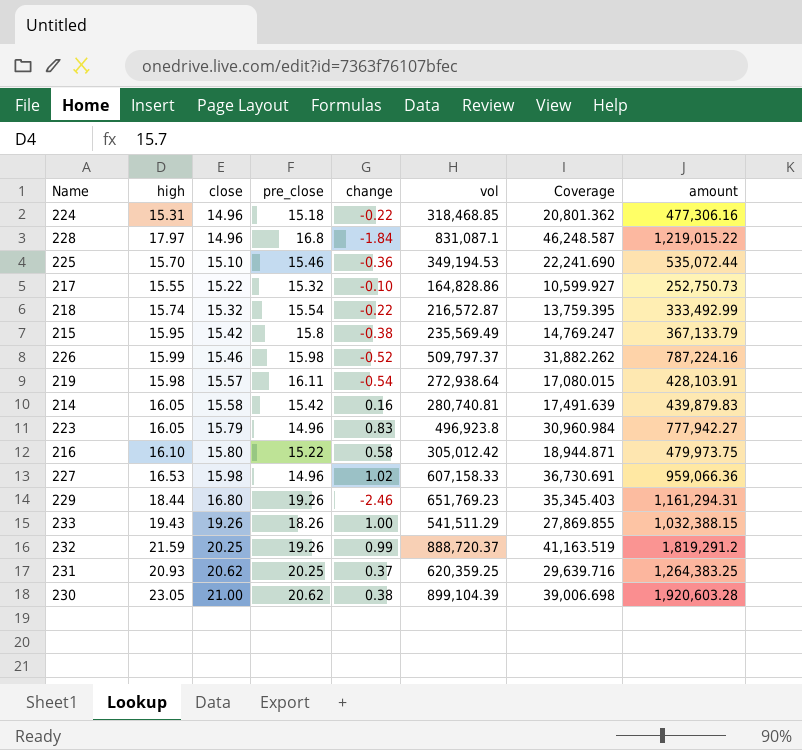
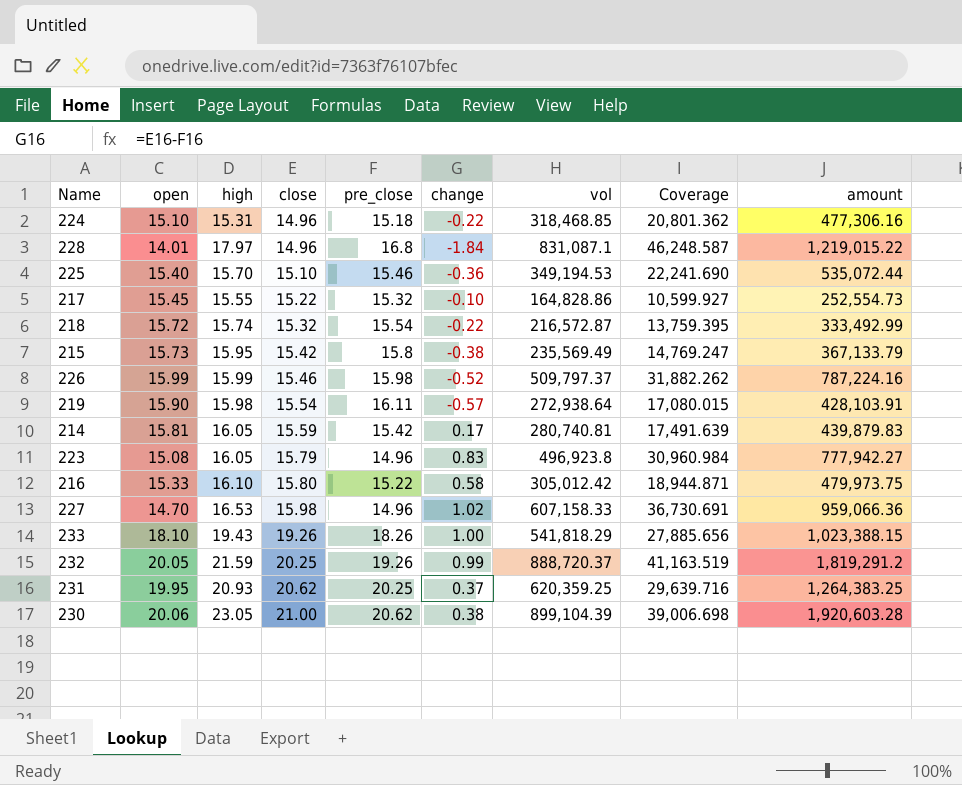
column open | position: none -> 2
row 229: 18.44 | 16.80 | 19.26 | -2.46 | 651,769.23 | 35,345.403 | 1,161,294.31 -> none
217 | amount: 252,750.73 -> 252,554.73
219 | close: 15.57 -> 15.54
219 | change: -0.54 -> -0.57
214 | close: 15.58 -> 15.59
214 | change: 0.16 -> 0.17
233 | vol: 541,511.29 -> 541,818.29
233 | Coverage: 27,869.855 -> 27,885.656
233 | amount: 1,032,388.15 -> 1,023,388.15

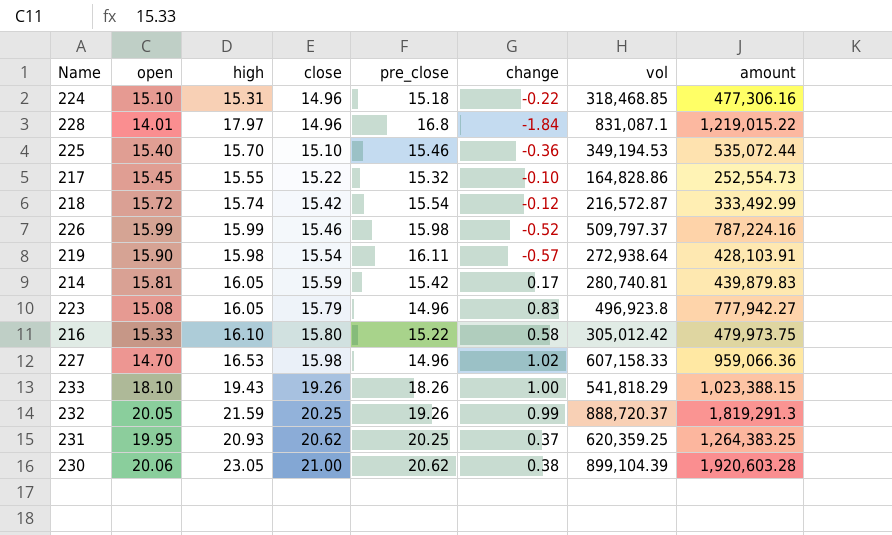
column Coverage | formula: [vol] / [high] -> none
row 215: 15.73 | 15.95 | 15.42 | 15.8 | -0.38 | 235,569.49 | 14,769.247 | 367,133.79 -> none
218 | close: 15.32 -> 15.42
218 | change: -0.22 -> -0.12
232 | amount: 1,819,291.2 -> 1,819,291.3

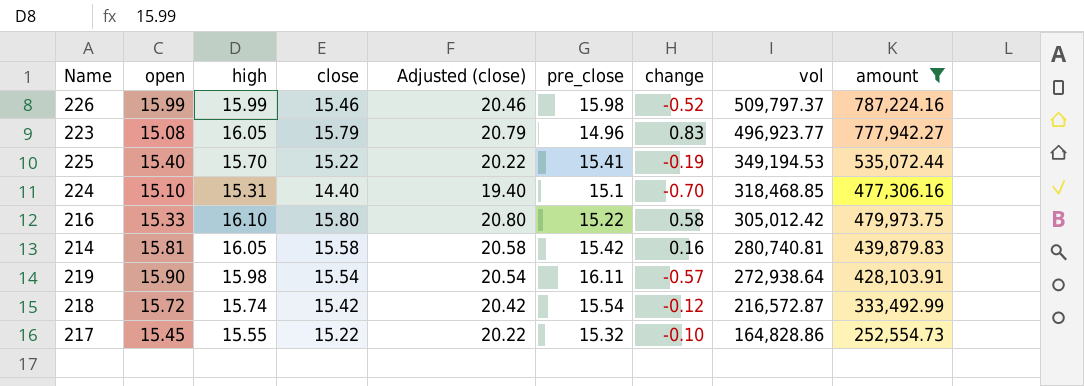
filter: none -> amount <= 787,224.16
row order: close ascending -> vol descending
column Adjusted (close) | formula: none -> [close] + 5
223 | vol: 496,923.8 -> 496,923.77
225 | close: 15.10 -> 15.22
225 | pre_close: 15.46 -> 15.41
225 | change: -0.36 -> -0.19
224 | close: 14.96 -> 14.40
224 | pre_close: 15.18 -> 15.1
224 | change: -0.22 -> -0.70
214 | close: 15.59 -> 15.58
214 | change: 0.17 -> 0.16

